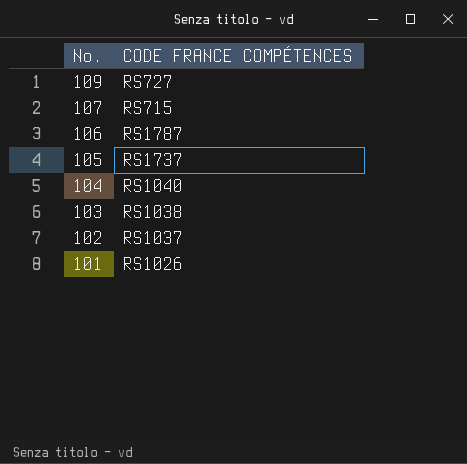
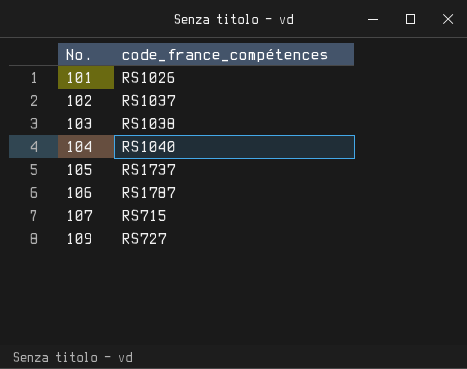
row order: No. descending -> No. ascending
column name: CODE FRANCE COMPÉTENCES -> code_france_compétences

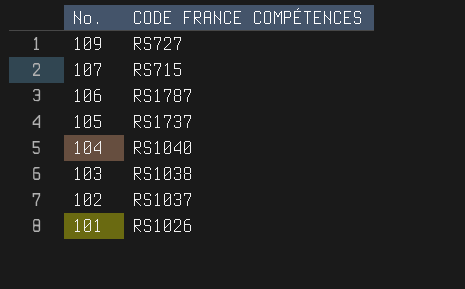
row order: No. ascending -> No. descending
column name: code_france_compétences -> CODE FRANCE COMPÉTENCES

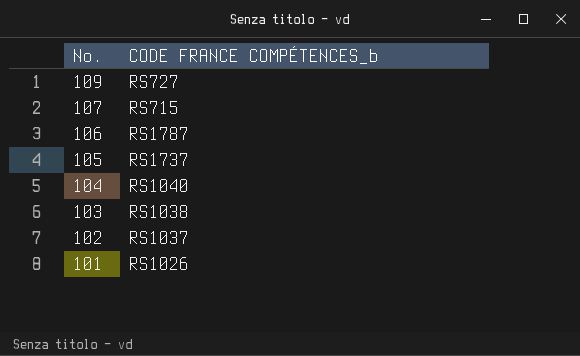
column name: CODE FRANCE COMPÉTENCES -> CODE FRANCE COMPÉTENCES_b

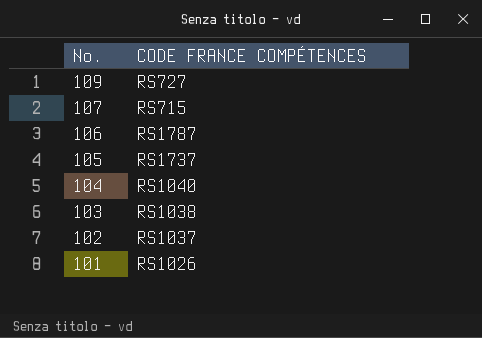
column name: CODE FRANCE COMPÉTENCES_b -> CODE FRANCE COMPÉTENCES

